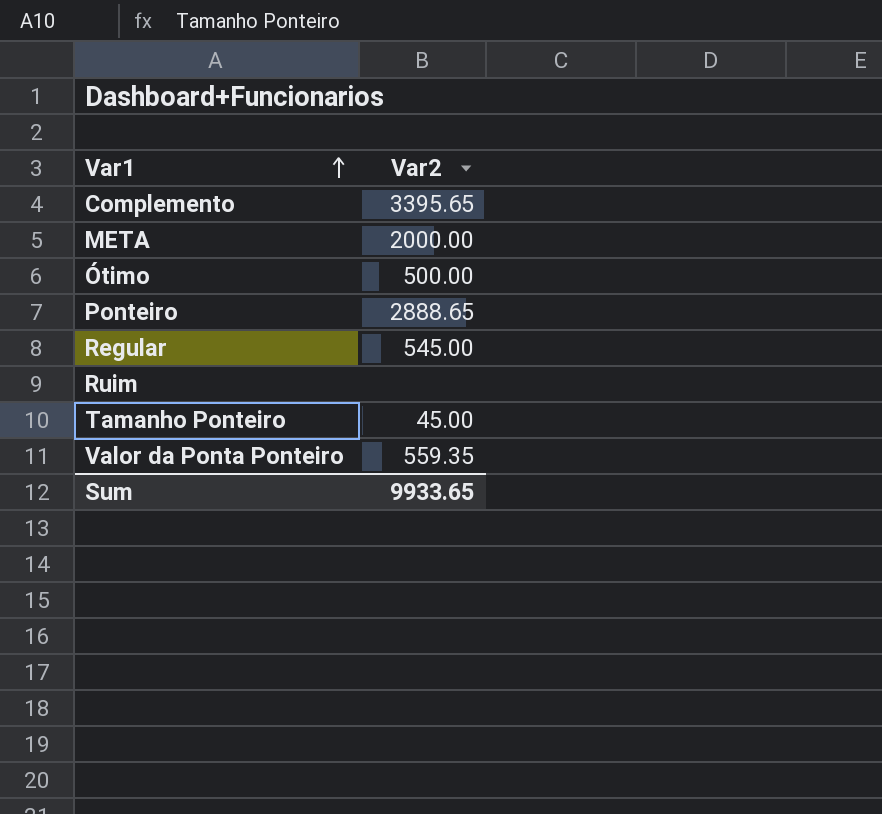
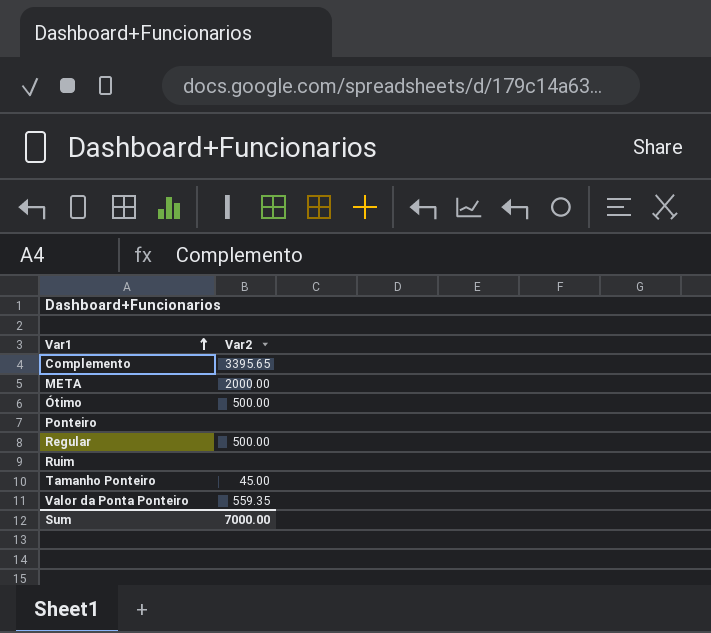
Ponteiro | Var2: 2888.65 -> none
Regular | Var2: 545.00 -> 500.00
Sum | Var2: 9933.65 -> 7000.00

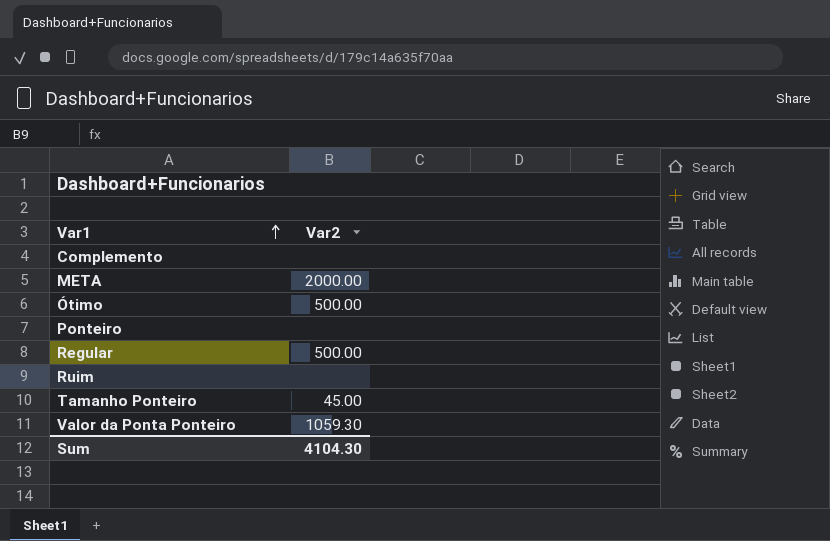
Complemento | Var2: 3395.65 -> none
Valor da Ponta Ponteiro | Var2: 559.35 -> 1059.30
Sum | Var2: 7000.00 -> 4104.30

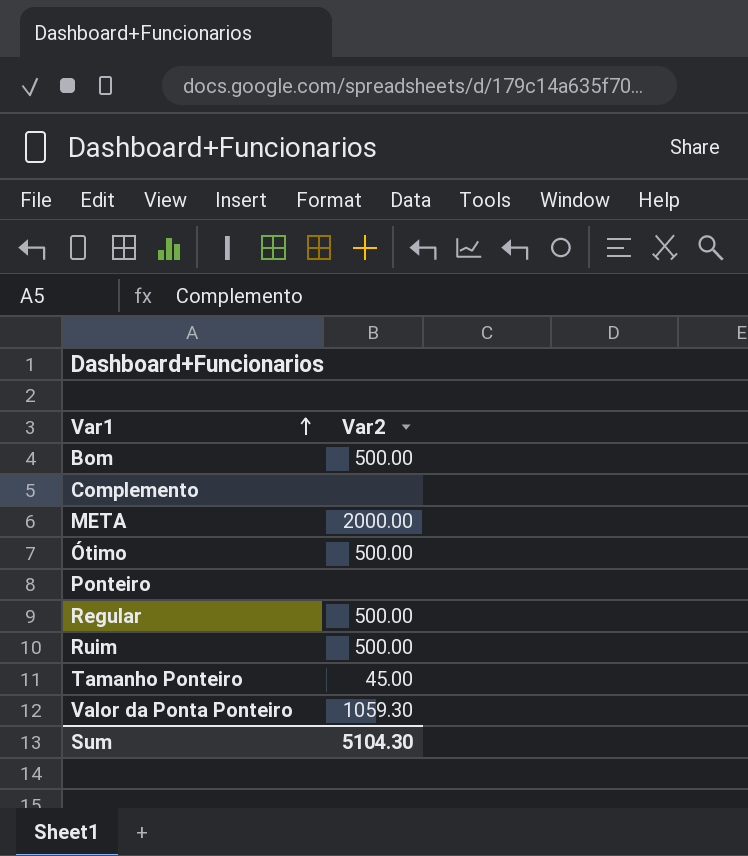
row Bom: none -> 500.00
Ruim | Var2: none -> 500.00
Sum | Var2: 4104.30 -> 5104.30

